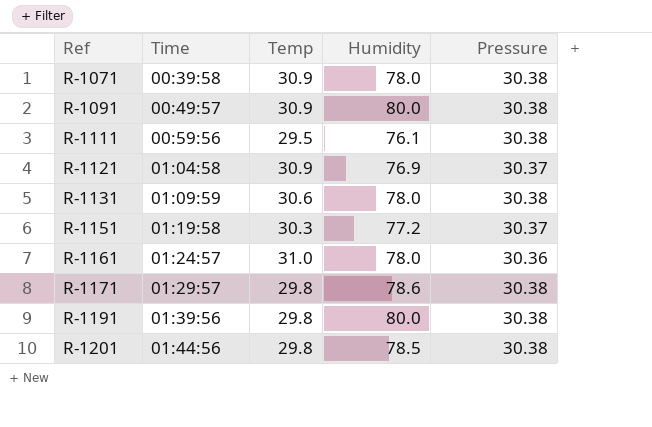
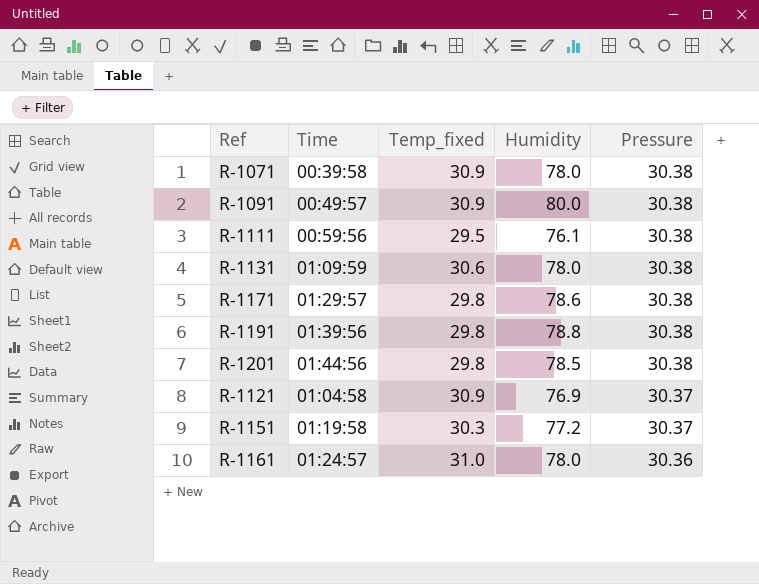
row order: Ref ascending -> Pressure descending
column name: Temp -> Temp_fixed
R-1191 | Humidity: 80.0 -> 78.8

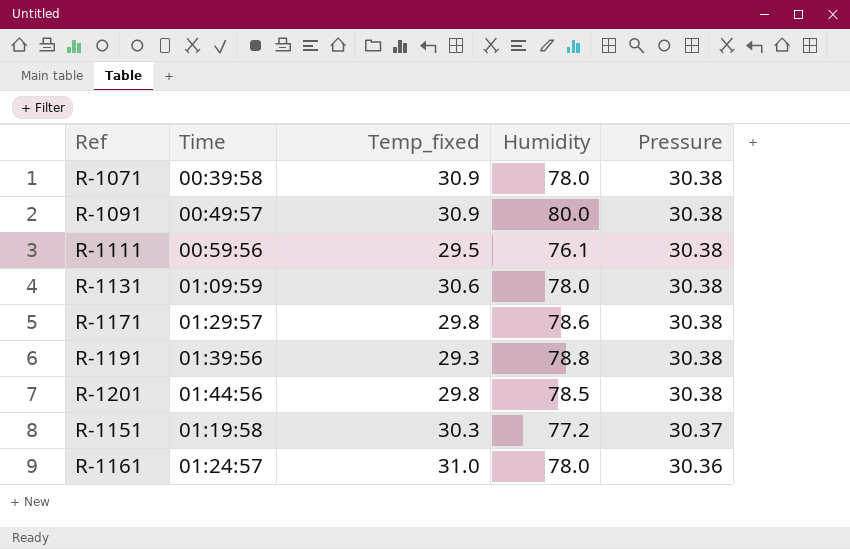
row R-1121: 01:04:58 | 30.9 | 76.9 | 30.37 -> none
R-1191 | Temp_fixed: 29.8 -> 29.3

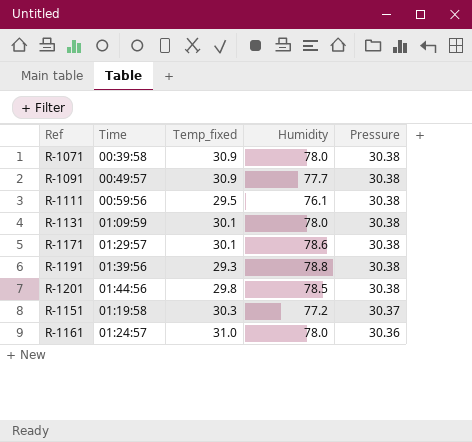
R-1091 | Humidity: 80.0 -> 77.7
R-1131 | Temp_fixed: 30.6 -> 30.1
R-1171 | Temp_fixed: 29.8 -> 30.1

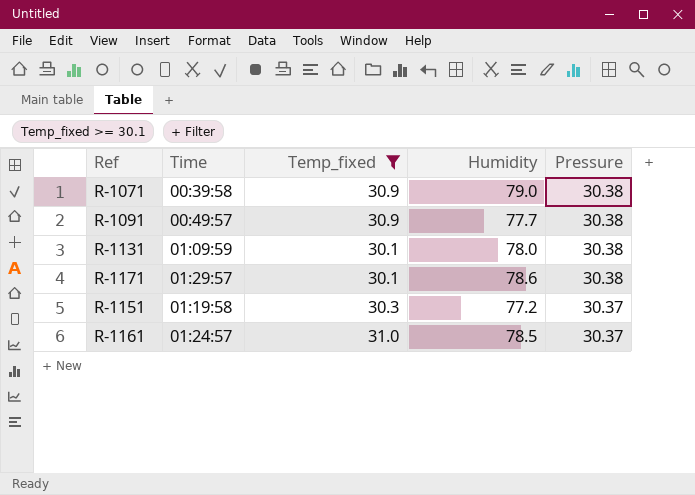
filter: none -> Temp_fixed >= 30.1
R-1071 | Humidity: 78.0 -> 79.0
R-1161 | Humidity: 78.0 -> 78.5
R-1161 | Pressure: 30.36 -> 30.37

